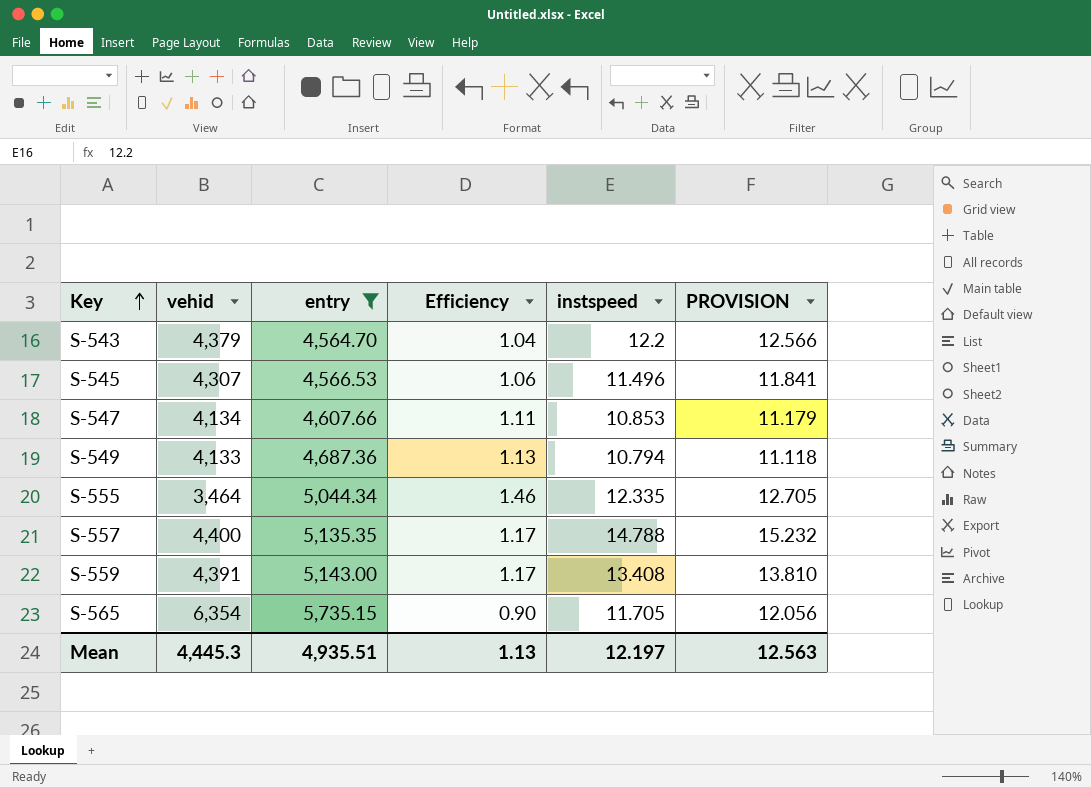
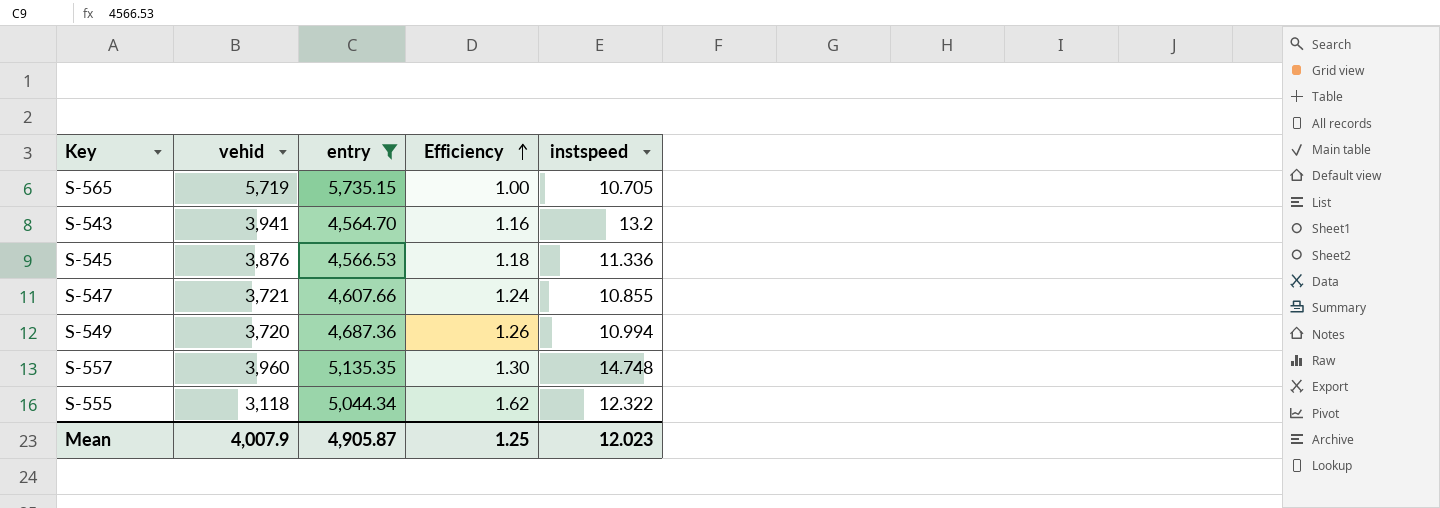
row order: Key ascending -> Efficiency ascending
column PROVISION | formula: [instspeed] * 1.03 -> none
row S-559: 4,391 | 5,143.00 | 1.17 | 13.408 | 13.810 -> none
S-565 | vehid: 6,354 -> 5,719
S-565 | Efficiency: 0.90 -> 1.00
S-565 | instspeed: 11.705 -> 10.705
S-543 | vehid: 4,379 -> 3,941
S-543 | Efficiency: 1.04 -> 1.16
S-543 | instspeed: 12.2 -> 13.2
S-545 | vehid: 4,307 -> 3,876
S-545 | Efficiency: 1.06 -> 1.18
S-545 | instspeed: 11.496 -> 11.336
S-547 | vehid: 4,134 -> 3,721
S-547 | Efficiency: 1.11 -> 1.24
S-547 | instspeed: 10.853 -> 10.855
S-549 | vehid: 4,133 -> 3,720
S-549 | Efficiency: 1.13 -> 1.26
S-549 | instspeed: 10.794 -> 10.994
S-557 | vehid: 4,400 -> 3,960
S-557 | Efficiency: 1.17 -> 1.30
S-557 | instspeed: 14.788 -> 14.748
S-555 | vehid: 3,464 -> 3,118
S-555 | Efficiency: 1.46 -> 1.62
S-555 | instspeed: 12.335 -> 12.322
Mean | vehid: 4,445.3 -> 4,007.9
Mean | entry: 4,935.51 -> 4,905.87
Mean | Efficiency: 1.13 -> 1.25
Mean | instspeed: 12.197 -> 12.023

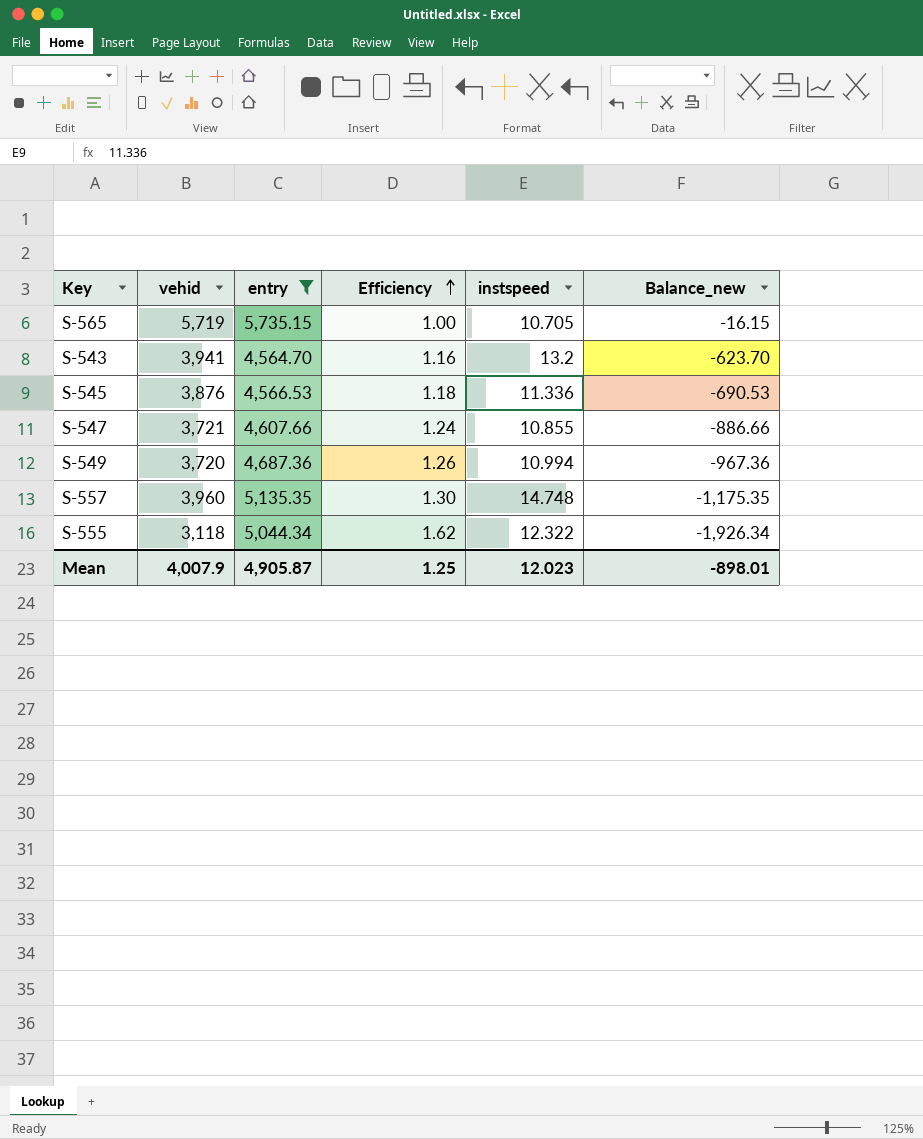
column Balance_new | formula: none -> [vehid] - [entry]

